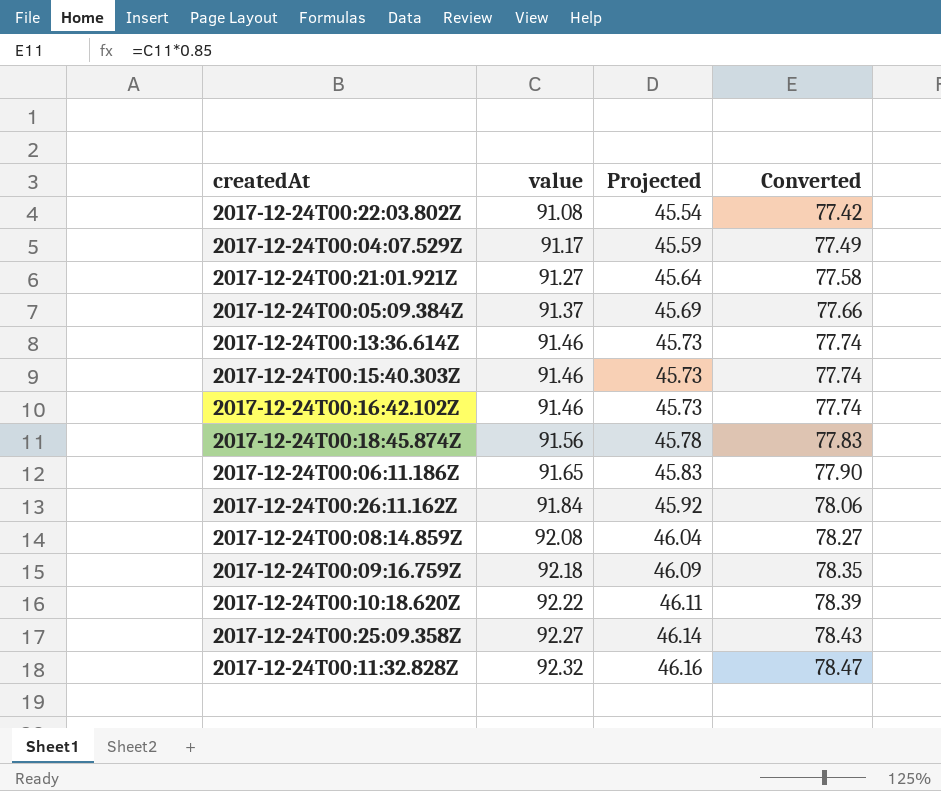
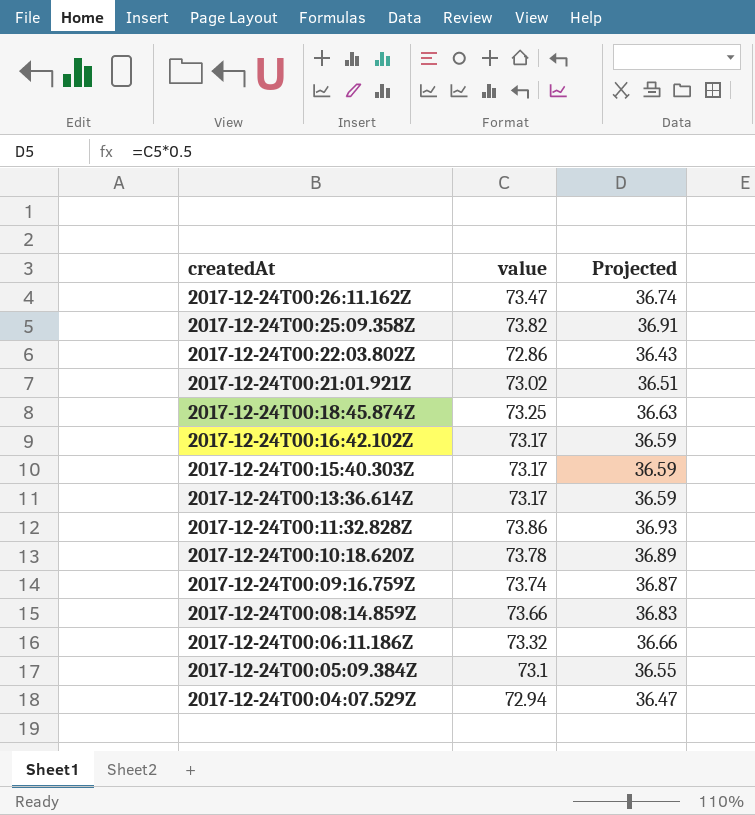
row order: value ascending -> createdAt descending
column Converted | formula: [value] * 0.85 -> none
2017-12-24T00:26:11.162Z | value: 91.84 -> 73.47
2017-12-24T00:26:11.162Z | Projected: 45.92 -> 36.74
2017-12-24T00:25:09.358Z | value: 92.27 -> 73.82
2017-12-24T00:25:09.358Z | Projected: 46.14 -> 36.91
2017-12-24T00:22:03.802Z | value: 91.08 -> 72.86
2017-12-24T00:22:03.802Z | Projected: 45.54 -> 36.43
2017-12-24T00:21:01.921Z | value: 91.27 -> 73.02
2017-12-24T00:21:01.921Z | Projected: 45.64 -> 36.51
2017-12-24T00:18:45.874Z | value: 91.56 -> 73.25
2017-12-24T00:18:45.874Z | Projected: 45.78 -> 36.63
2017-12-24T00:16:42.102Z | value: 91.46 -> 73.17
2017-12-24T00:16:42.102Z | Projected: 45.73 -> 36.59
2017-12-24T00:15:40.303Z | value: 91.46 -> 73.17
2017-12-24T00:15:40.303Z | Projected: 45.73 -> 36.59
2017-12-24T00:13:36.614Z | value: 91.46 -> 73.17
2017-12-24T00:13:36.614Z | Projected: 45.73 -> 36.59
2017-12-24T00:11:32.828Z | value: 92.32 -> 73.86
2017-12-24T00:11:32.828Z | Projected: 46.16 -> 36.93
2017-12-24T00:10:18.620Z | value: 92.22 -> 73.78
2017-12-24T00:10:18.620Z | Projected: 46.11 -> 36.89
2017-12-24T00:09:16.759Z | value: 92.18 -> 73.74
2017-12-24T00:09:16.759Z | Projected: 46.09 -> 36.87
2017-12-24T00:08:14.859Z | value: 92.08 -> 73.66
2017-12-24T00:08:14.859Z | Projected: 46.04 -> 36.83
2017-12-24T00:06:11.186Z | value: 91.65 -> 73.32
2017-12-24T00:06:11.186Z | Projected: 45.83 -> 36.66
2017-12-24T00:05:09.384Z | value: 91.37 -> 73.1
2017-12-24T00:05:09.384Z | Projected: 45.69 -> 36.55
2017-12-24T00:04:07.529Z | value: 91.17 -> 72.94
2017-12-24T00:04:07.529Z | Projected: 45.59 -> 36.47

